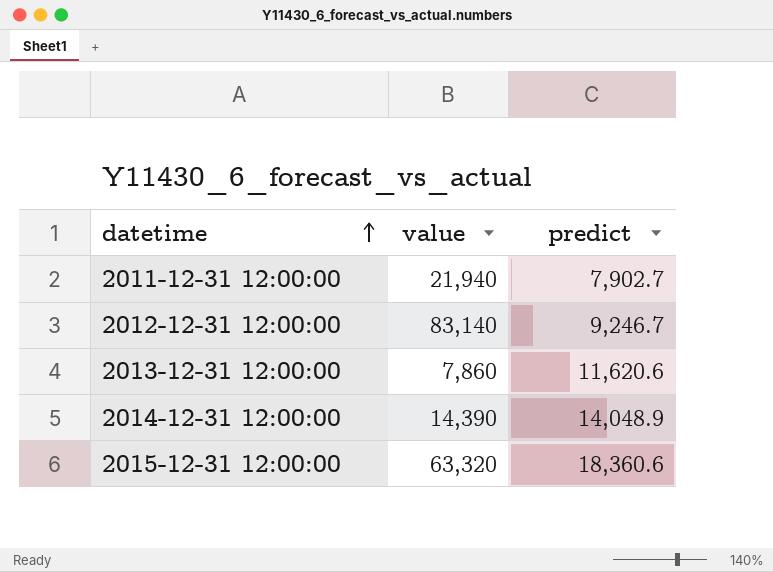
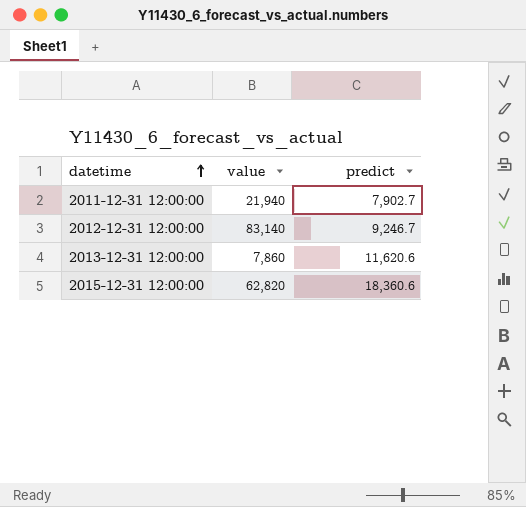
row 2014-12-31 12:00:00: 14,390 | 14,048.9 -> none
2015-12-31 12:00:00 | value: 63,320 -> 62,820

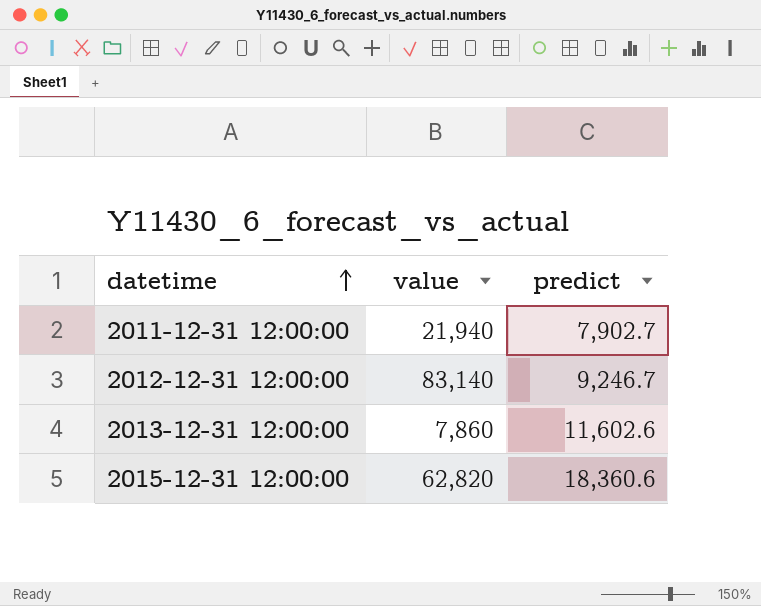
2013-12-31 12:00:00 | predict: 11,620.6 -> 11,602.6

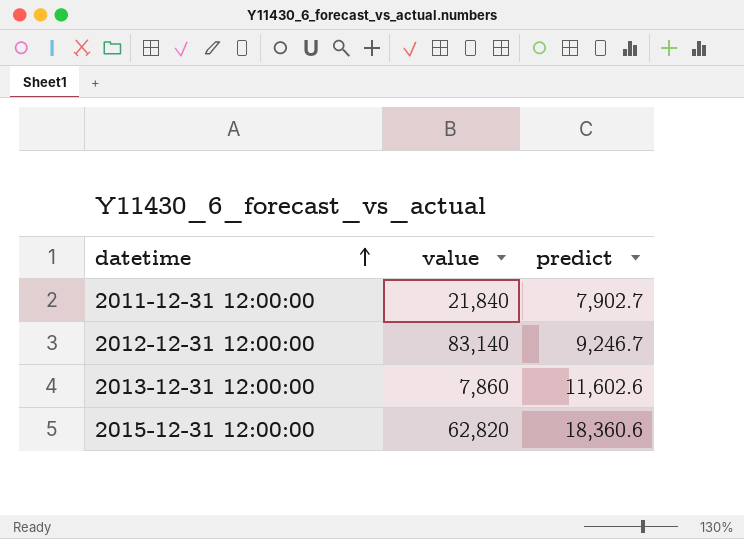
2011-12-31 12:00:00 | value: 21,940 -> 21,840

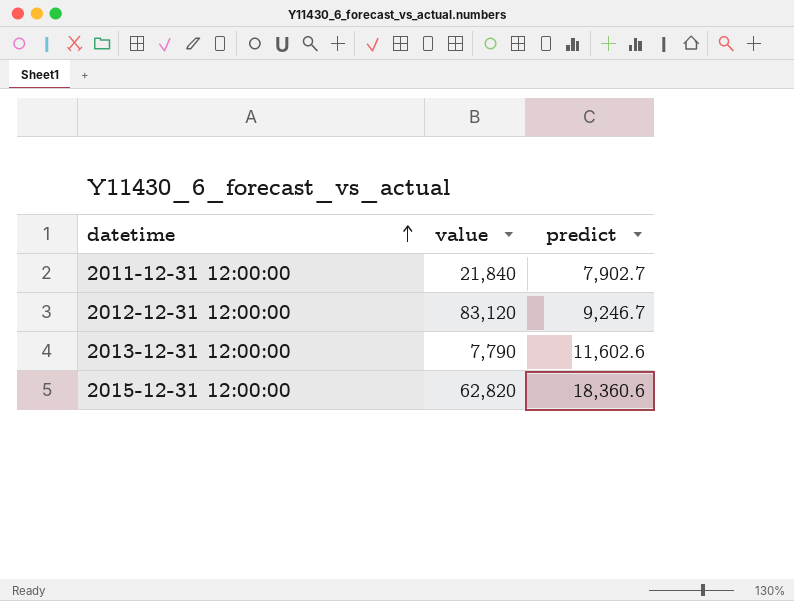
2012-12-31 12:00:00 | value: 83,140 -> 83,120
2013-12-31 12:00:00 | value: 7,860 -> 7,790

